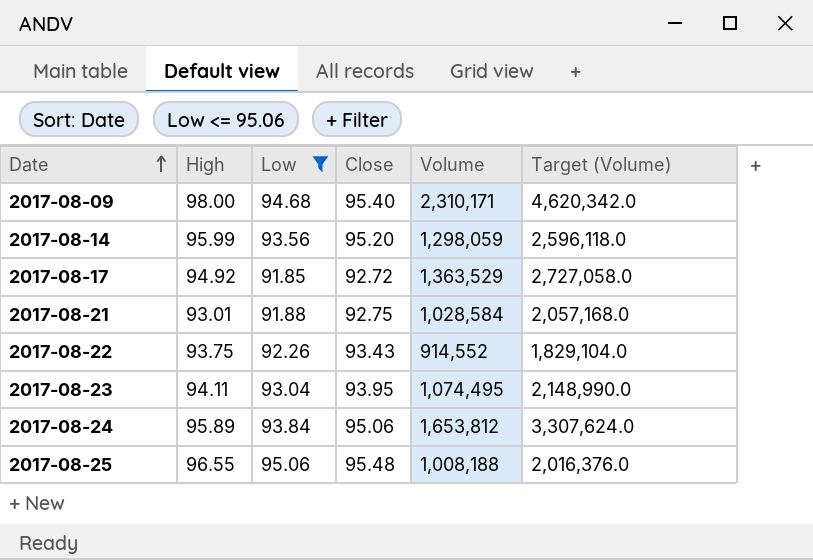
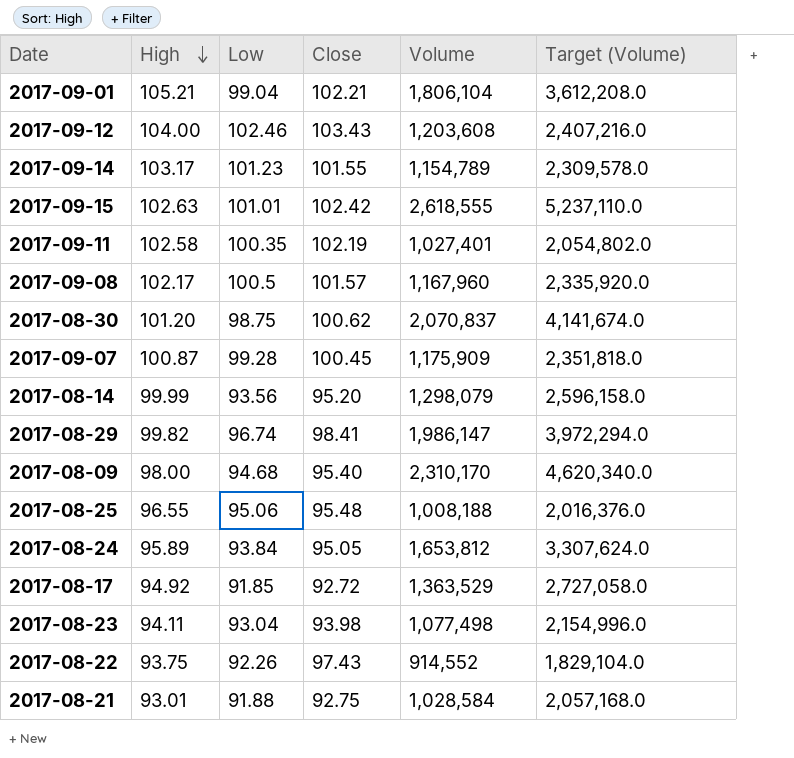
filter: Low <= 95.06 -> none
row order: Date ascending -> High descending
2017-08-14 | High: 95.99 -> 99.99
2017-08-14 | Volume: 1,298,059 -> 1,298,079
2017-08-14 | Target (Volume): 2,596,118.0 -> 2,596,158.0
2017-08-09 | Volume: 2,310,171 -> 2,310,170
2017-08-09 | Target (Volume): 4,620,342.0 -> 4,620,340.0
2017-08-24 | Close: 95.06 -> 95.05
2017-08-23 | Close: 93.95 -> 93.98
2017-08-23 | Volume: 1,074,495 -> 1,077,498
2017-08-23 | Target (Volume): 2,148,990.0 -> 2,154,996.0
2017-08-22 | Close: 93.43 -> 97.43

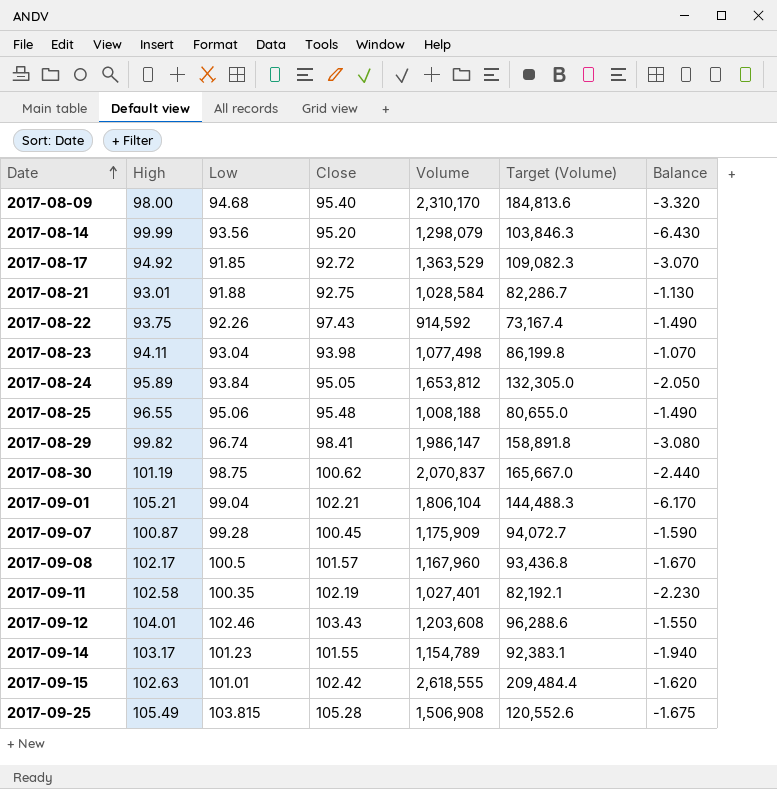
row order: High descending -> Date ascending
column Target (Volume) | formula: [Volume] * 2 -> [Volume] * 0.08
column Balance | formula: none -> [Low] - [High]
2017-08-22 | Volume: 914,552 -> 914,592
2017-08-30 | High: 101.20 -> 101.19
2017-09-12 | High: 104.00 -> 104.01
row 2017-09-25: none -> 105.49 | 103.815 | 105.28 | 1,506,908 | 120,552.6 | -1.675

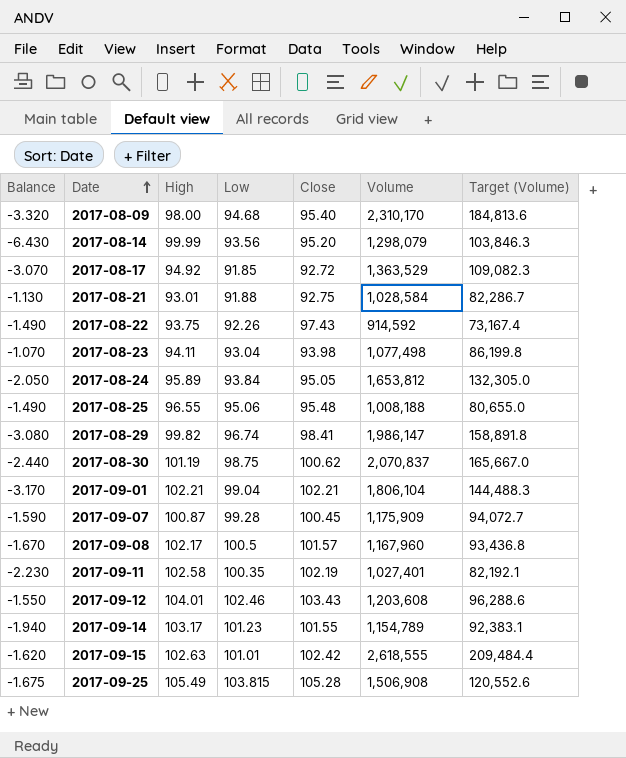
column Balance | position: 7 -> 1
2017-09-01 | Balance: -6.170 -> -3.170
2017-09-01 | High: 105.21 -> 102.21

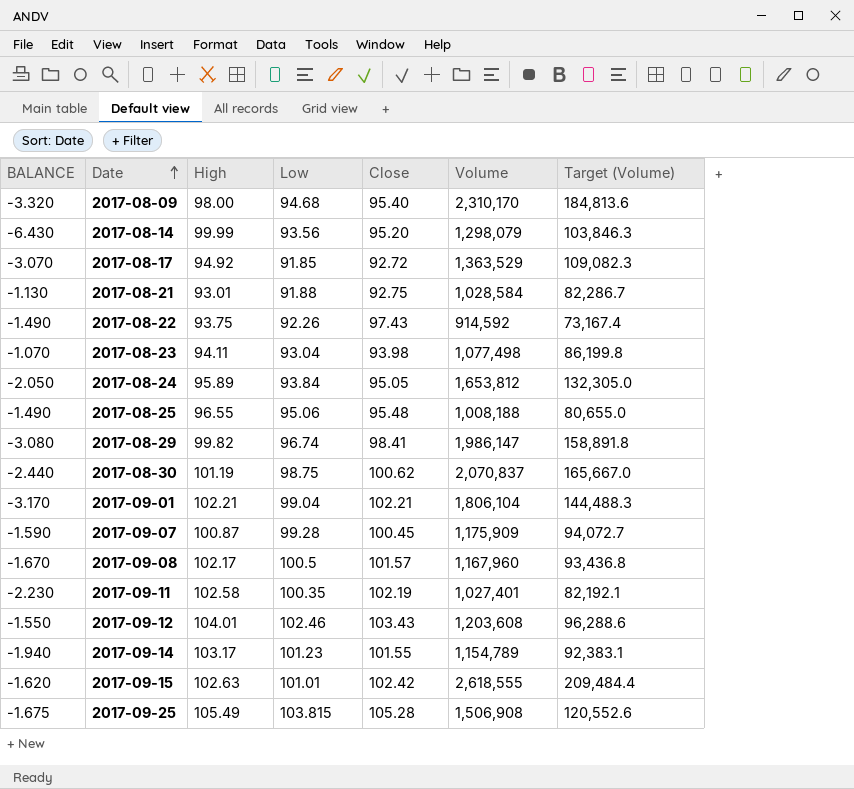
column name: Balance -> BALANCE

